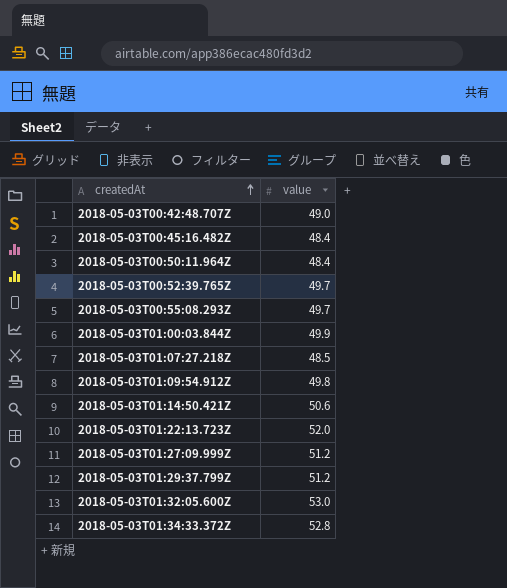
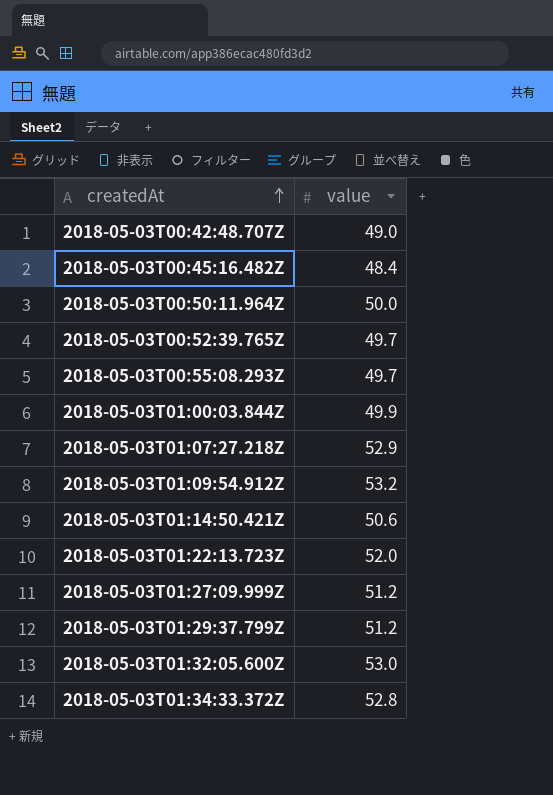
2018-05-03T00:50:11.964Z | value: 48.4 -> 50.0
2018-05-03T01:07:27.218Z | value: 48.5 -> 52.9
2018-05-03T01:09:54.912Z | value: 49.8 -> 53.2

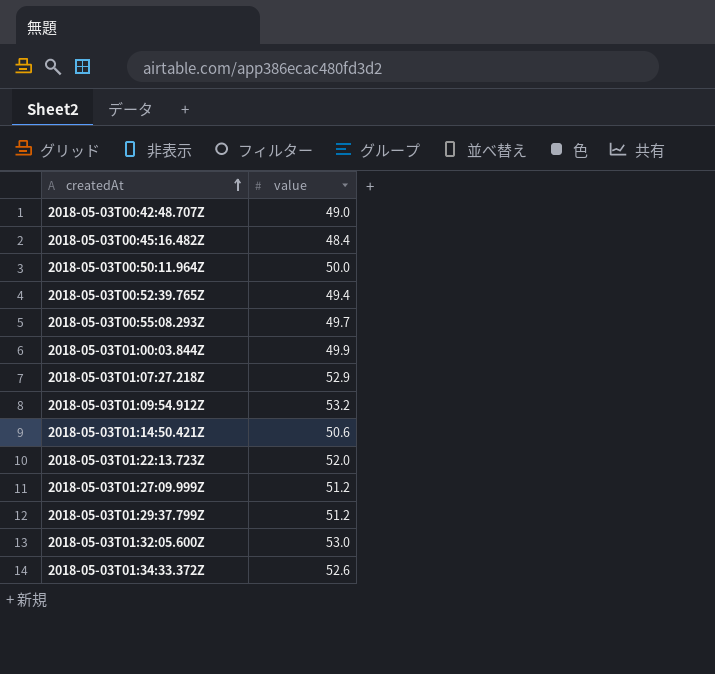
2018-05-03T00:52:39.765Z | value: 49.7 -> 49.4
2018-05-03T01:34:33.372Z | value: 52.8 -> 52.6

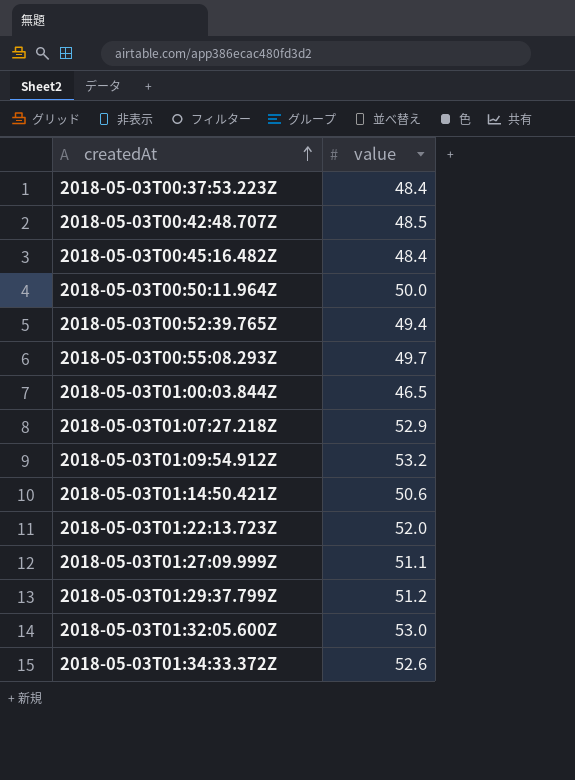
row 2018-05-03T00:37:53.223Z: none -> 48.4
2018-05-03T00:42:48.707Z | value: 49.0 -> 48.5
2018-05-03T01:00:03.844Z | value: 49.9 -> 46.5
2018-05-03T01:27:09.999Z | value: 51.2 -> 51.1

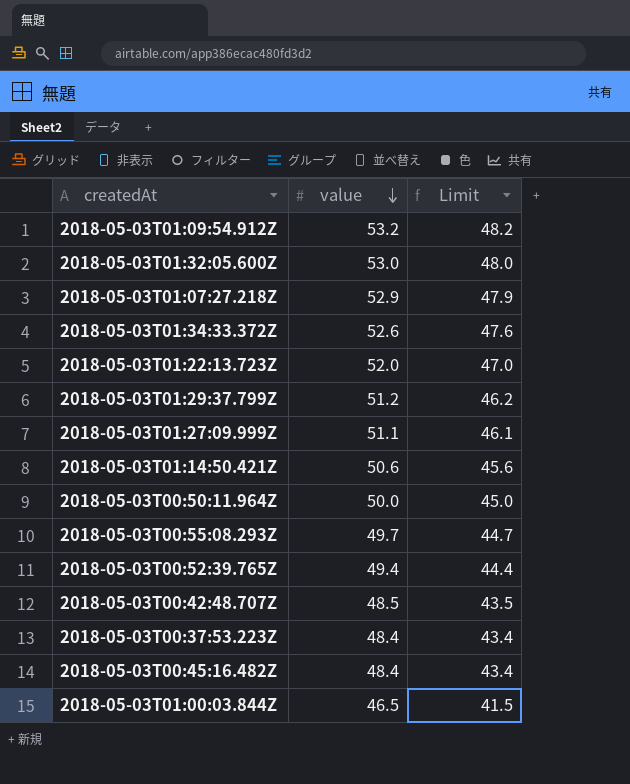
row order: createdAt ascending -> value descending
column Limit | formula: none -> [value] - 5

